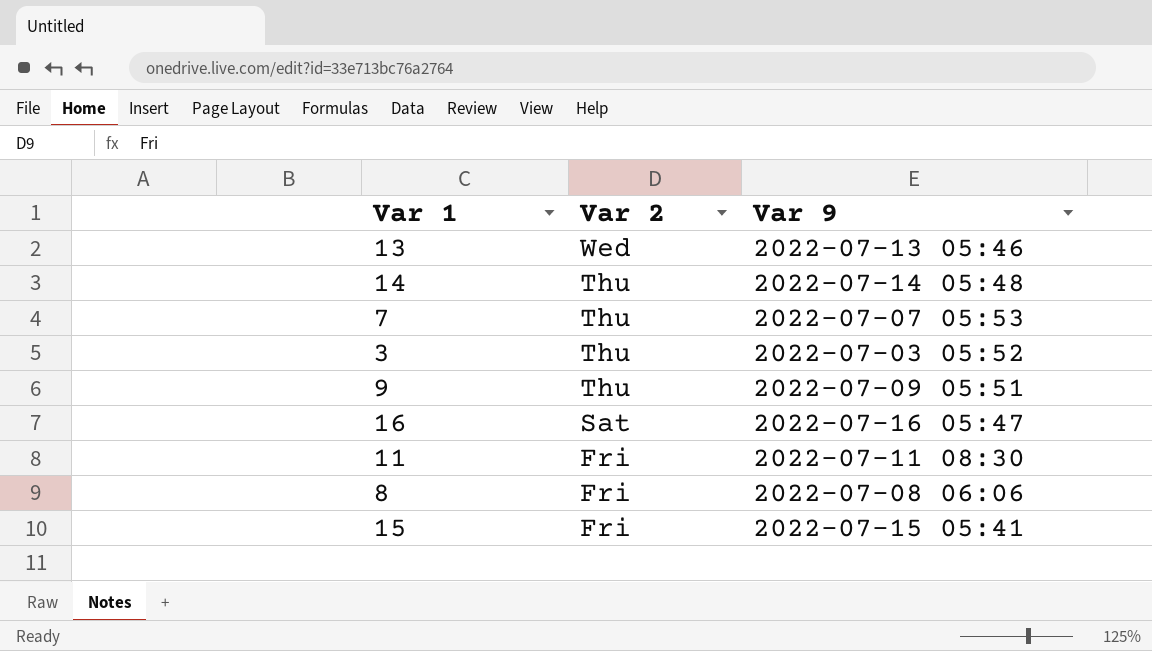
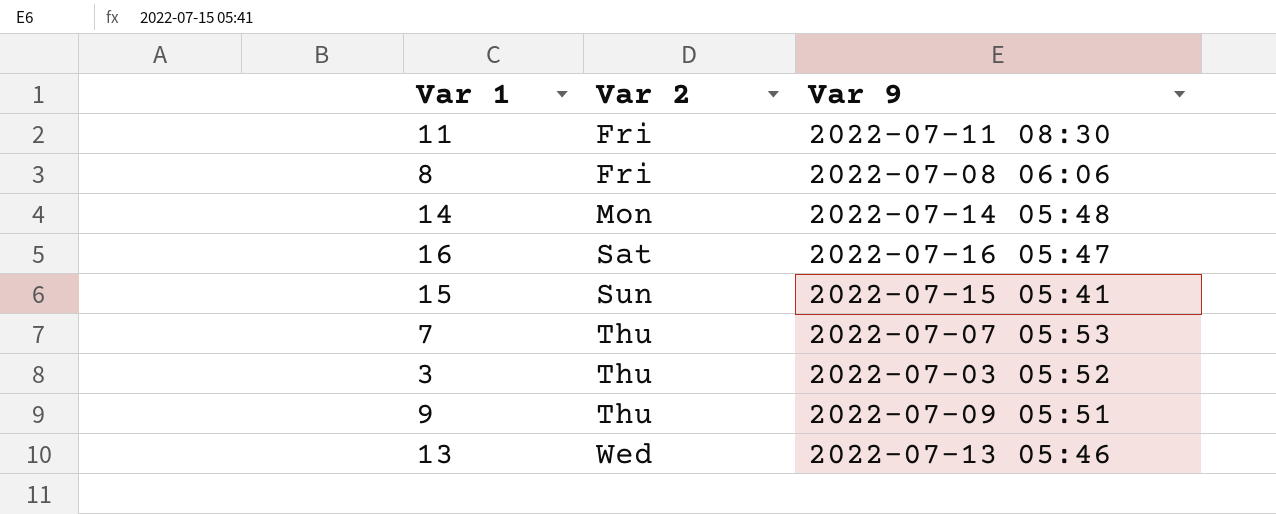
row order: Var 2 descending -> Var 2 ascending
14 | Var 2: Thu -> Mon
15 | Var 2: Fri -> Sun

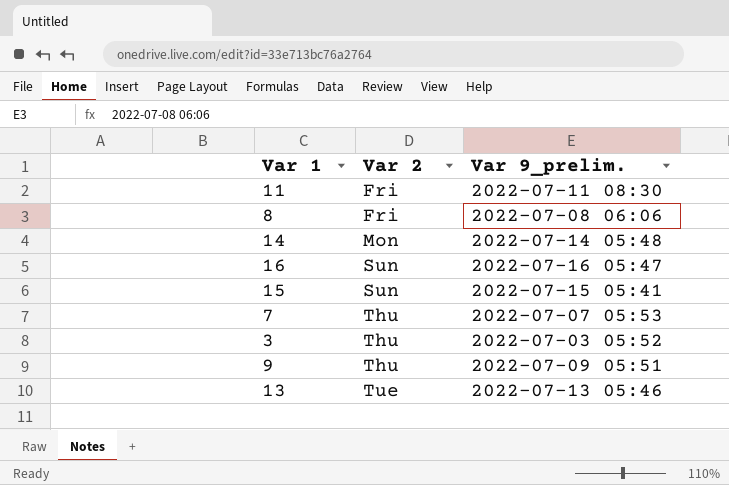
column name: Var 9 -> Var 9_prelim.
16 | Var 2: Sat -> Sun
13 | Var 2: Wed -> Tue

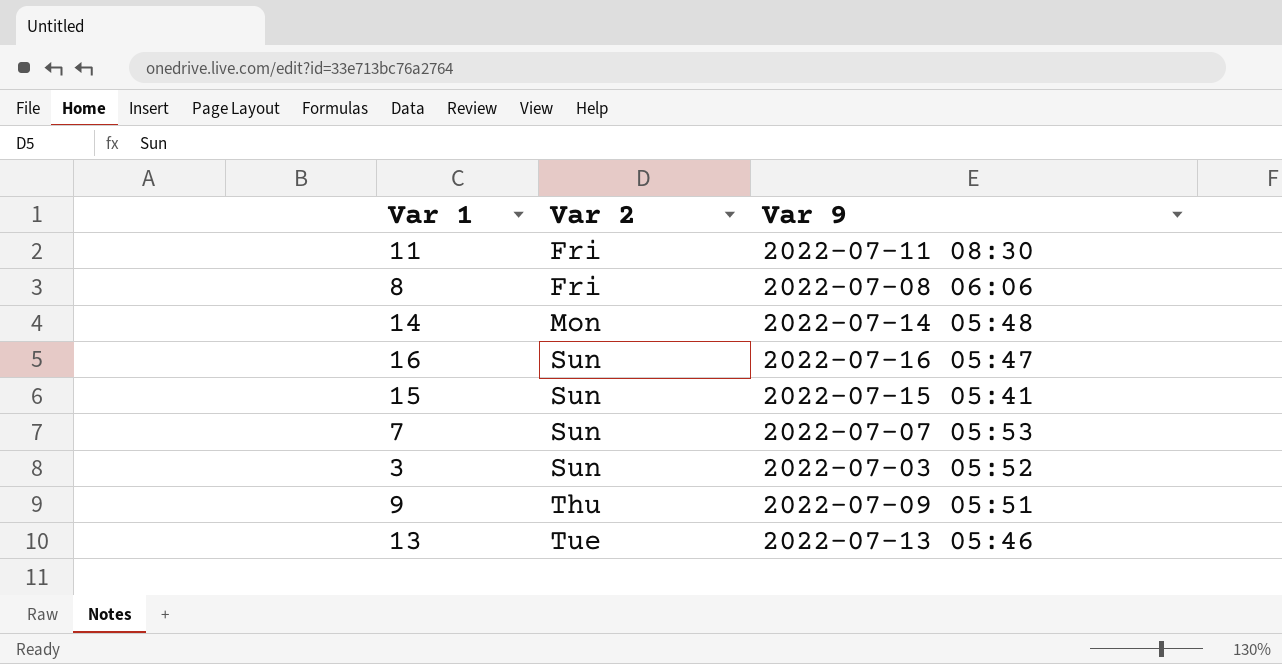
column name: Var 9_prelim. -> Var 9
7 | Var 2: Thu -> Sun
3 | Var 2: Thu -> Sun

